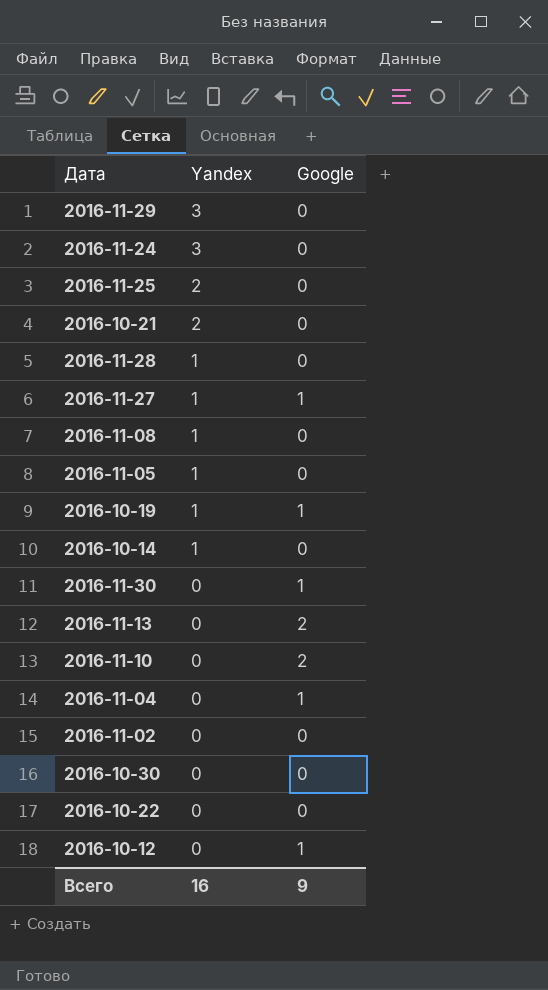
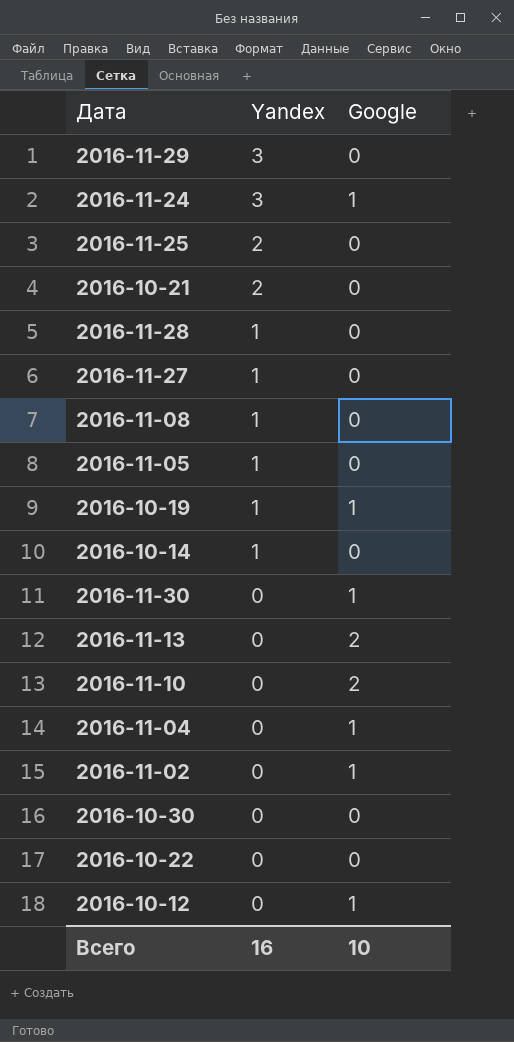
2016-11-24 | Google: 0 -> 1
2016-11-27 | Google: 1 -> 0
2016-11-02 | Google: 0 -> 1
Всего | Google: 9 -> 10

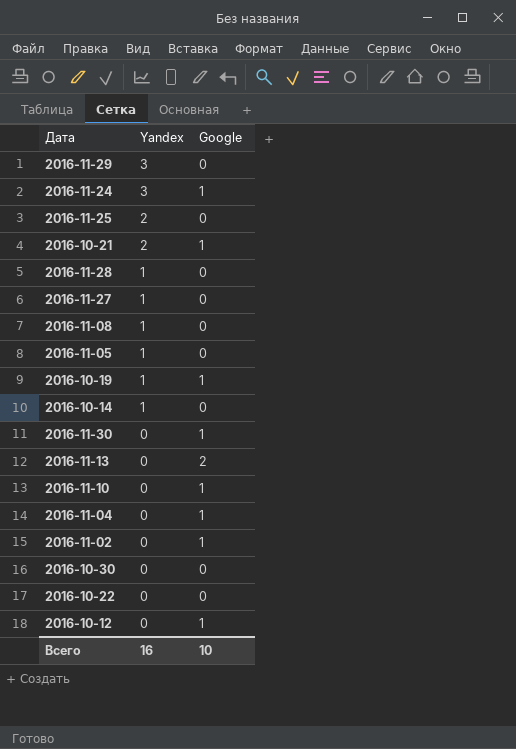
2016-10-21 | Google: 0 -> 1
2016-11-10 | Google: 2 -> 1

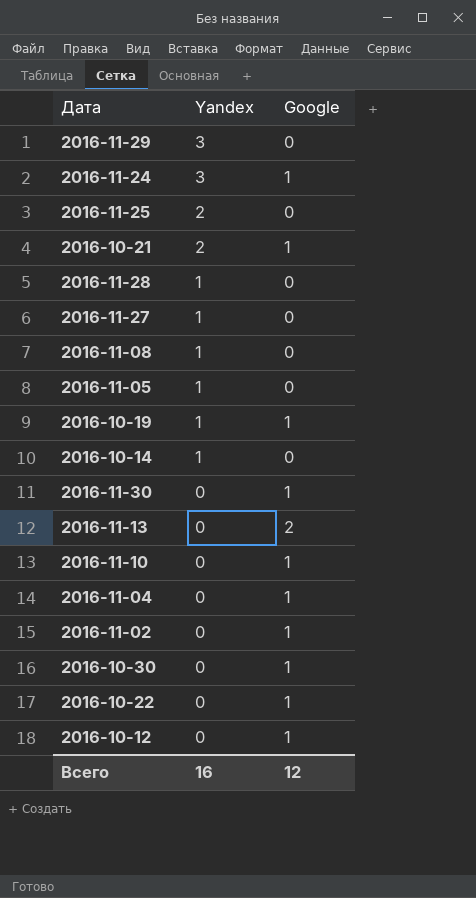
2016-10-30 | Google: 0 -> 1
2016-10-22 | Google: 0 -> 1
Всего | Google: 10 -> 12

